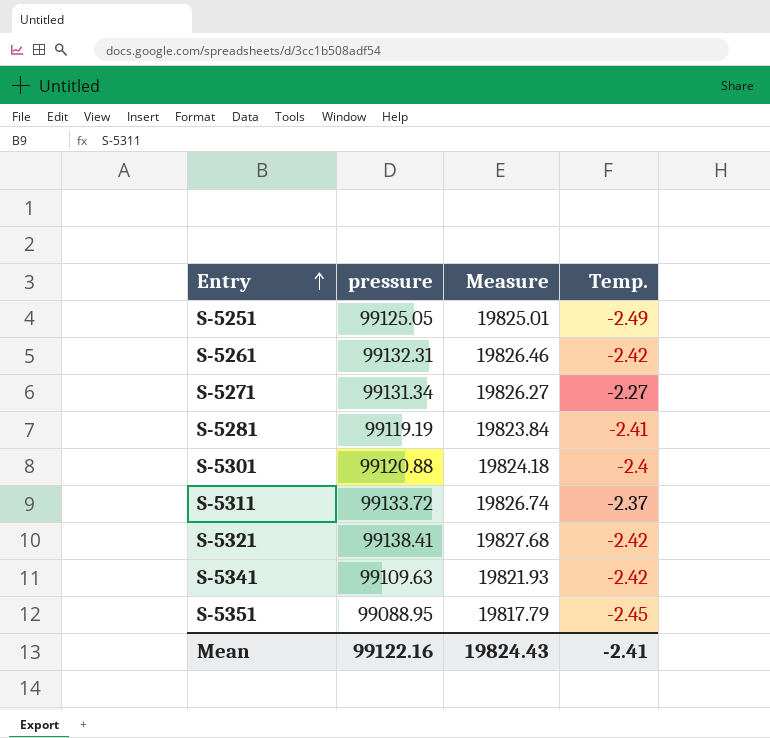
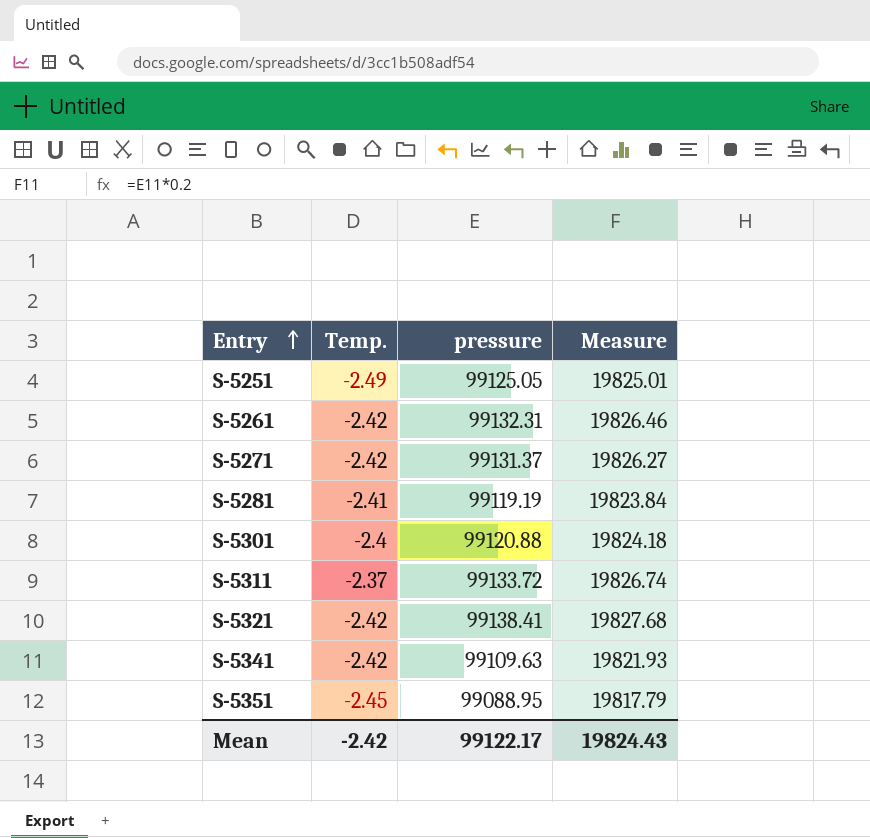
column Temp. | position: 4 -> 2
S-5271 | Temp.: -2.27 -> -2.42
S-5271 | pressure: 99131.34 -> 99131.37
Mean | Temp.: -2.41 -> -2.42
Mean | pressure: 99122.16 -> 99122.17

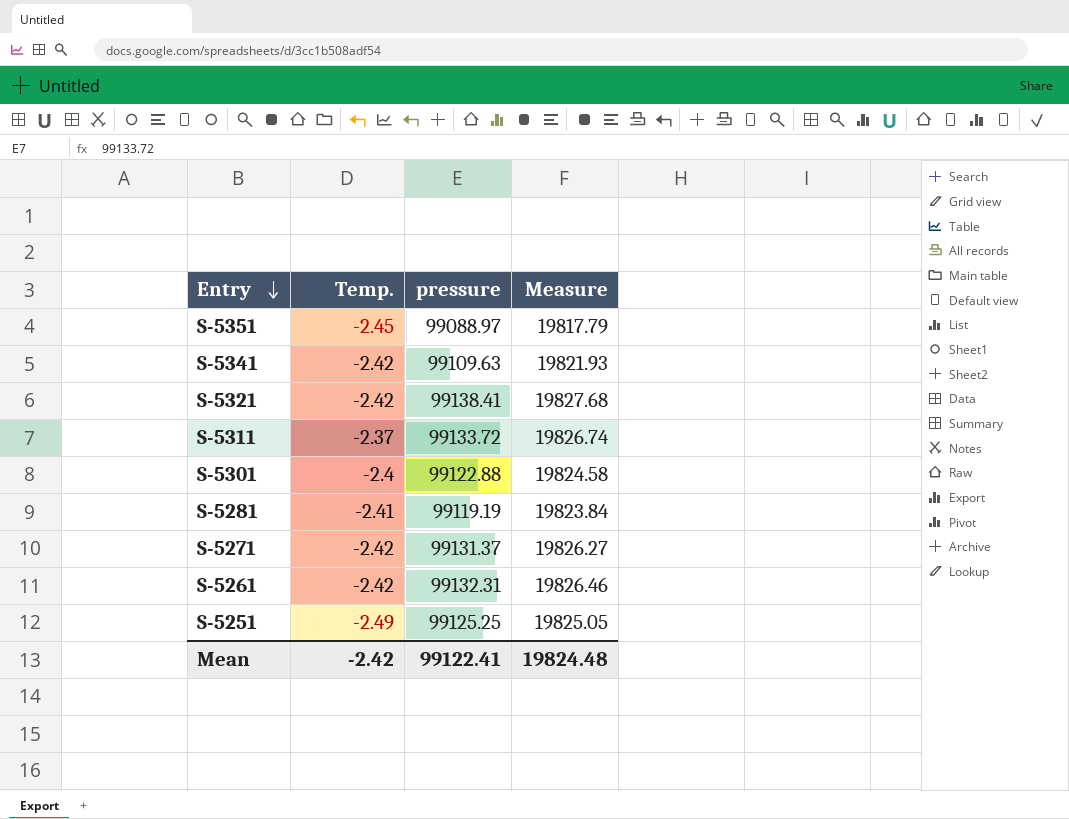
row order: Entry ascending -> Entry descending
S-5351 | pressure: 99088.95 -> 99088.97
S-5301 | pressure: 99120.88 -> 99122.88
S-5301 | Measure: 19824.18 -> 19824.58
S-5251 | pressure: 99125.05 -> 99125.25
S-5251 | Measure: 19825.01 -> 19825.05
Mean | pressure: 99122.17 -> 99122.41
Mean | Measure: 19824.43 -> 19824.48

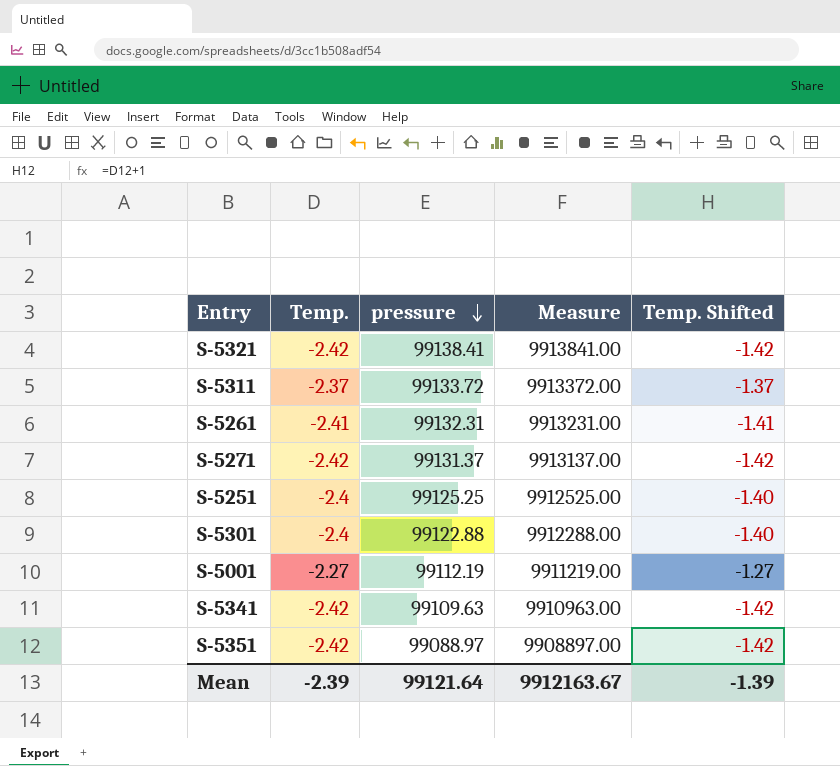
row order: Entry descending -> pressure descending
column Measure | formula: [pressure] * 0.2 -> [pressure] * 100
column Temp. Shifted | formula: none -> [Temp.] + 1
row S-5281: -2.41 | 99119.19 | 19823.84 -> none
S-5261 | Temp.: -2.42 -> -2.41
S-5251 | Temp.: -2.49 -> -2.4
row S-5001: none -> -2.27 | 99112.19 | 9911219.00 | -1.27
S-5351 | Temp.: -2.45 -> -2.42
Mean | Temp.: -2.42 -> -2.39
Mean | pressure: 99122.41 -> 99121.64
Mean | Measure: 19824.48 -> 9912163.67

